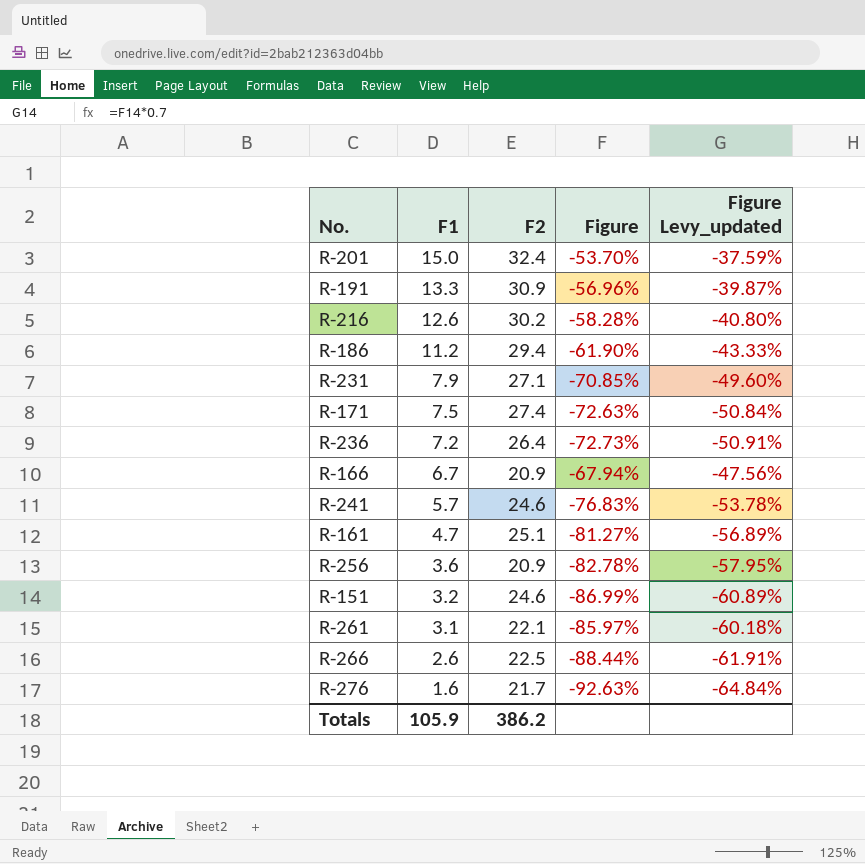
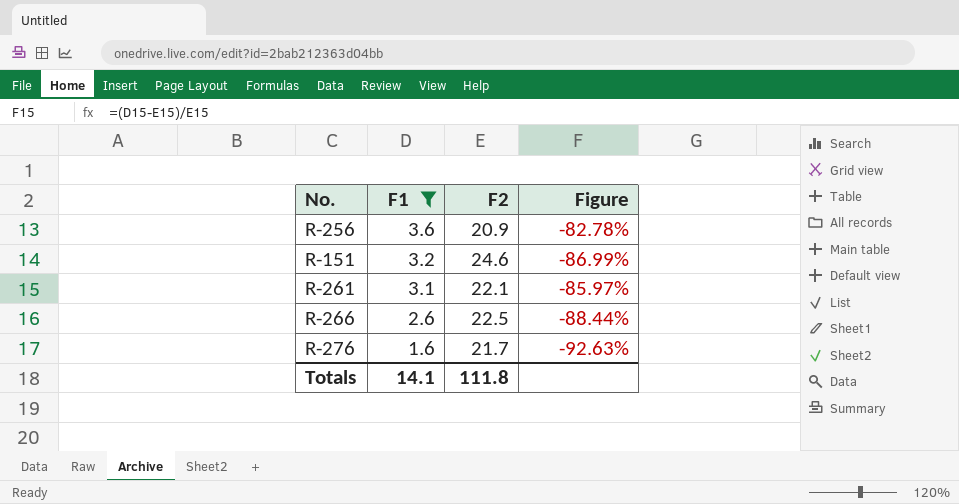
filter: none -> F1 <= 3.6
column Figure Levy_updated | formula: [Figure] * 0.7 -> none
Totals | F1: 105.9 -> 14.1
Totals | F2: 386.2 -> 111.8

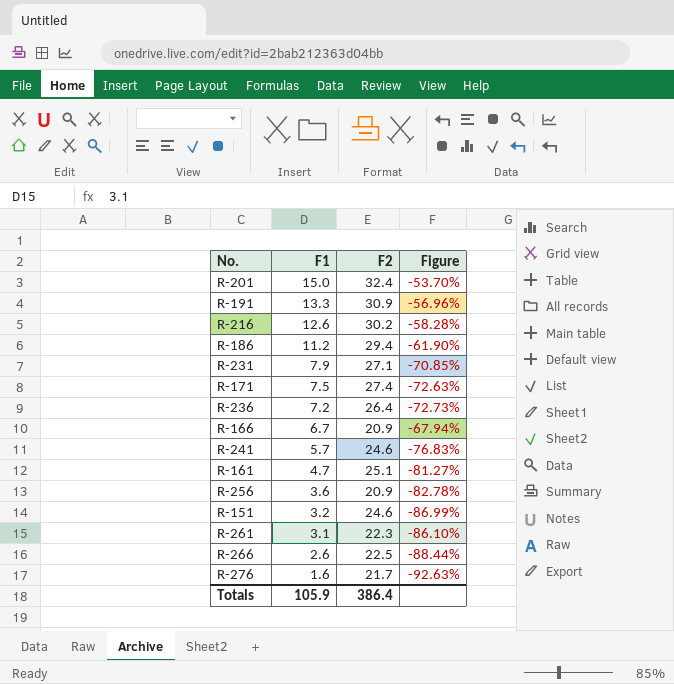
filter: F1 <= 3.6 -> none
R-261 | F2: 22.1 -> 22.3
R-261 | Figure: -85.97% -> -86.10%
Totals | F1: 14.1 -> 105.9
Totals | F2: 111.8 -> 386.4

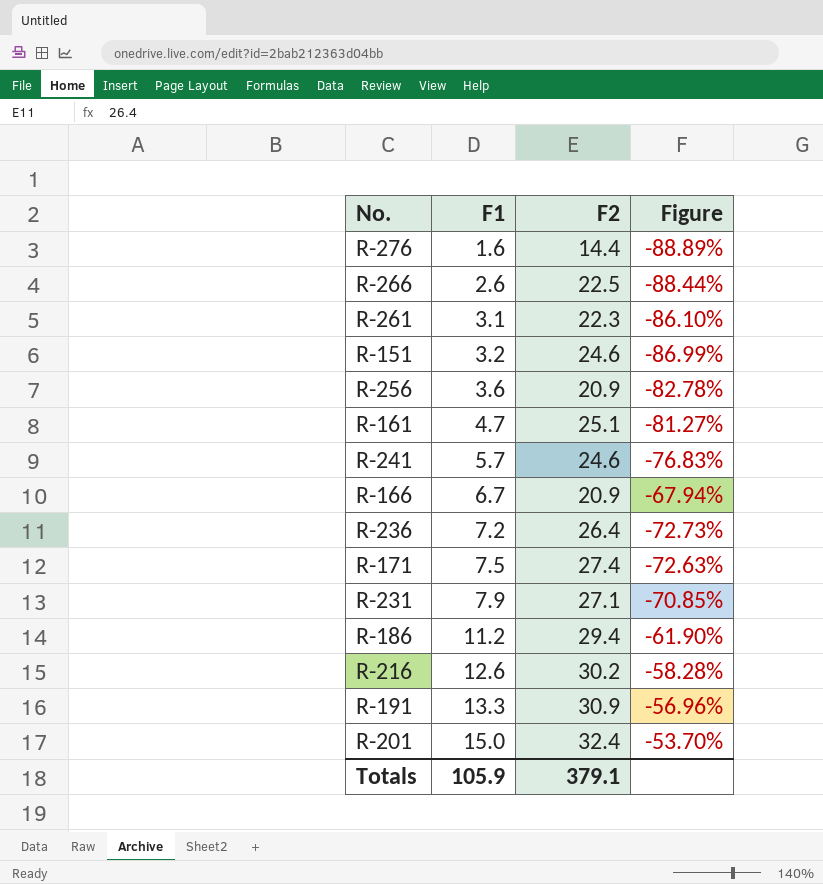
row order: F1 descending -> F1 ascending
R-276 | F2: 21.7 -> 14.4
R-276 | Figure: -92.63% -> -88.89%
Totals | F2: 386.4 -> 379.1

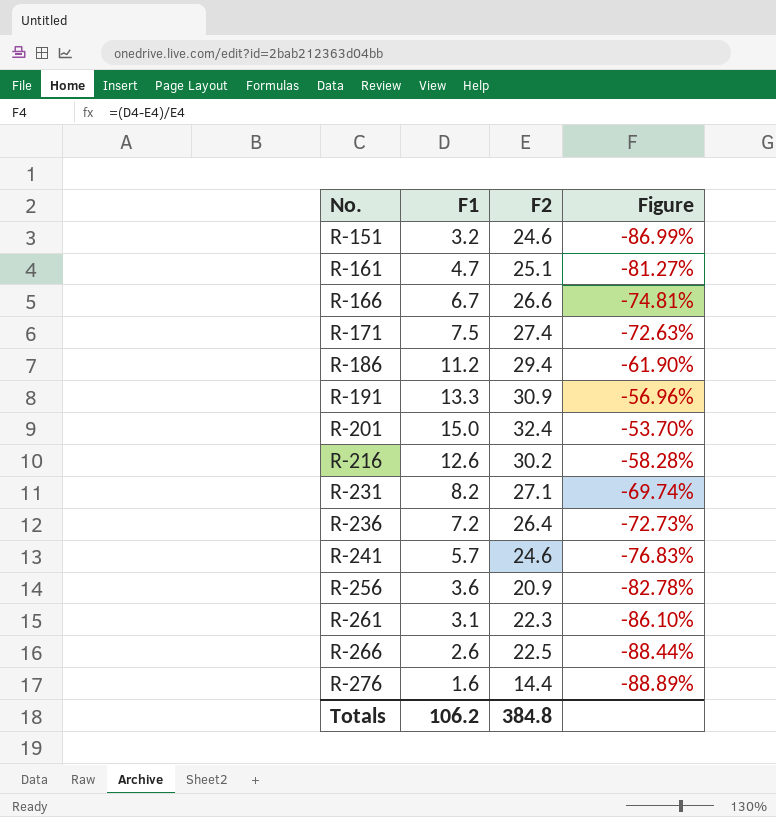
row order: F1 ascending -> No. ascending
R-166 | F2: 20.9 -> 26.6
R-166 | Figure: -67.94% -> -74.81%
R-231 | F1: 7.9 -> 8.2
R-231 | Figure: -70.85% -> -69.74%
Totals | F1: 105.9 -> 106.2
Totals | F2: 379.1 -> 384.8

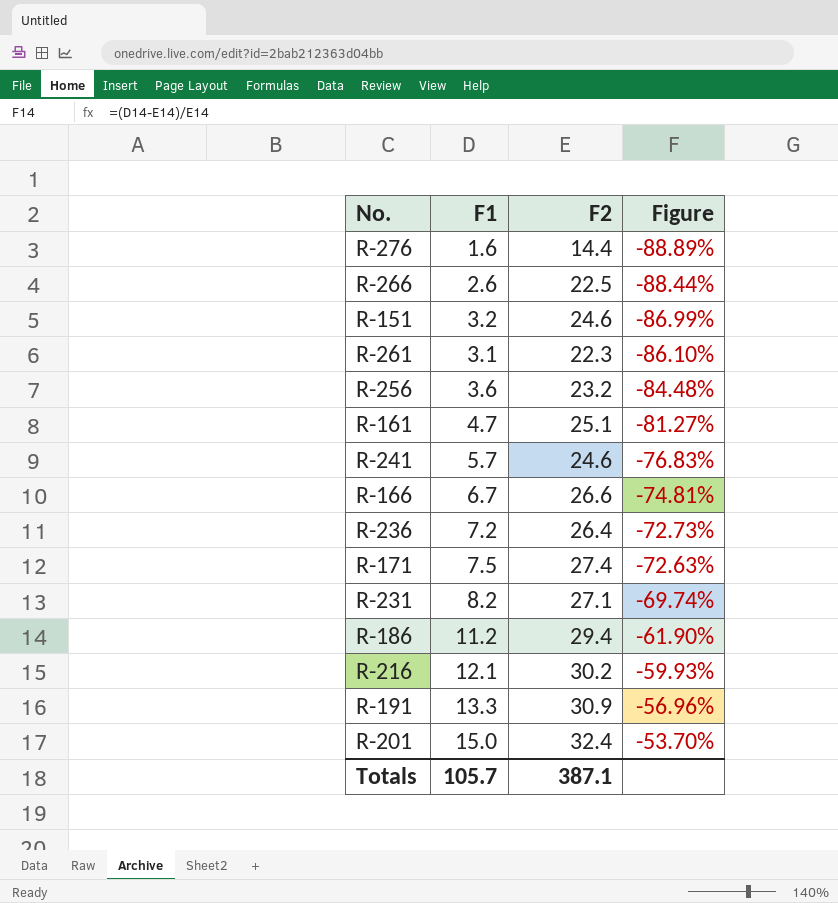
row order: No. ascending -> Figure ascending
R-256 | F2: 20.9 -> 23.2
R-256 | Figure: -82.78% -> -84.48%
R-216 | F1: 12.6 -> 12.1
R-216 | Figure: -58.28% -> -59.93%
Totals | F1: 106.2 -> 105.7
Totals | F2: 384.8 -> 387.1

